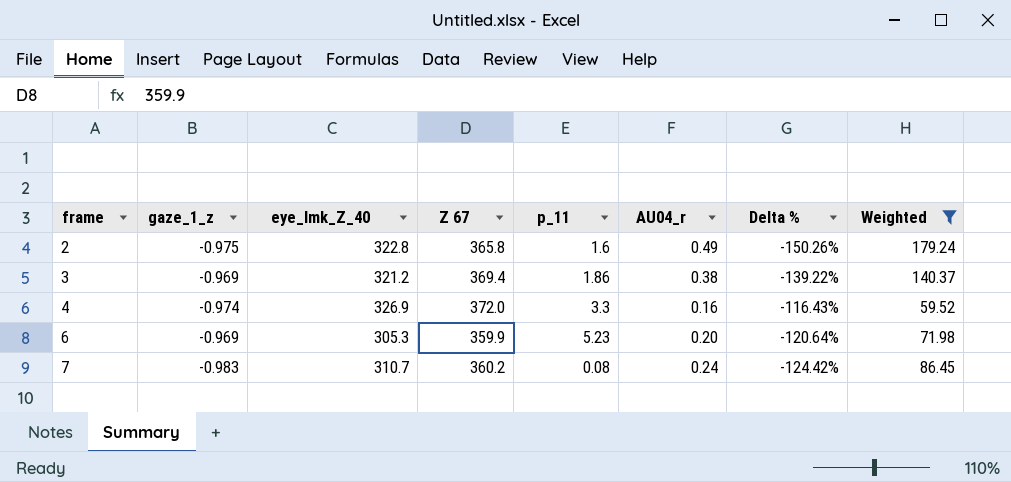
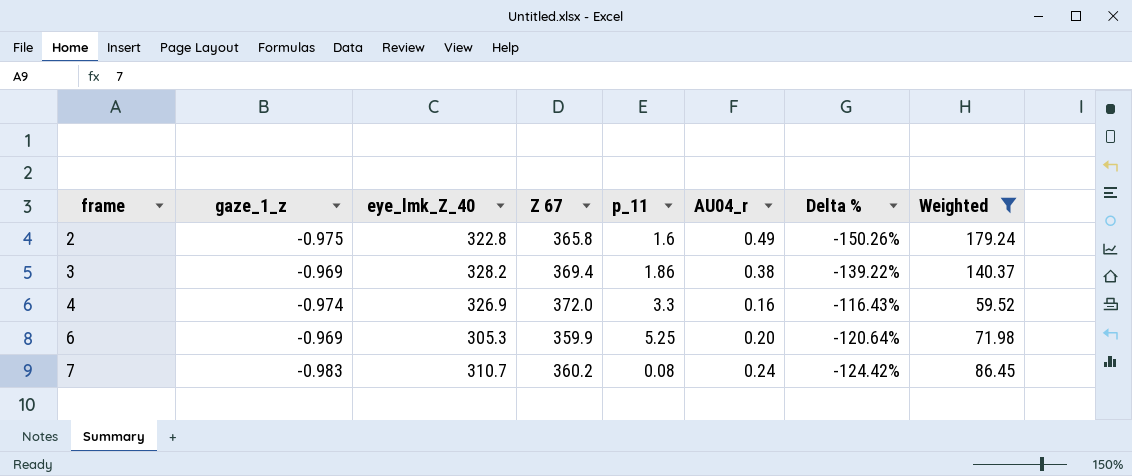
3 | eye_lmk_Z_40: 321.2 -> 328.2
6 | p_11: 5.23 -> 5.25

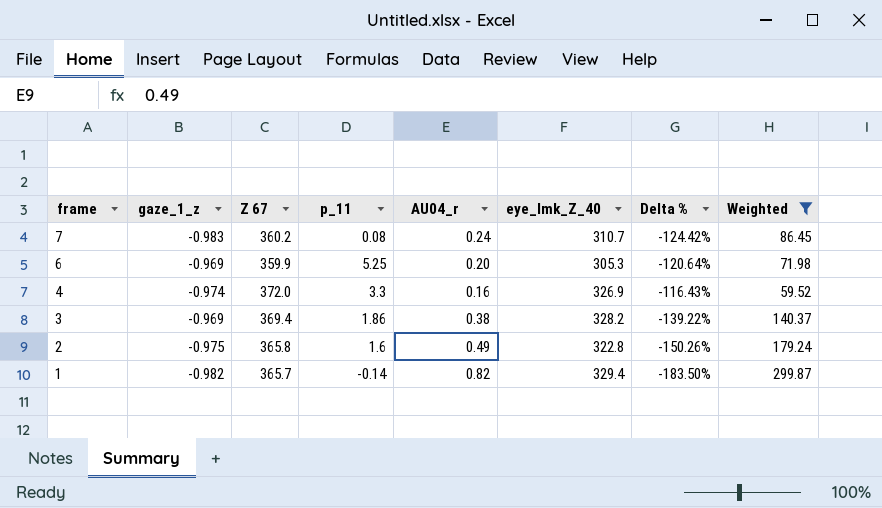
row order: frame ascending -> frame descending
column eye_lmk_Z_40 | position: 3 -> 6
row 1: none -> -0.982 | 365.7 | -0.14 | 0.82 | 329.4 | -183.50% | 299.87

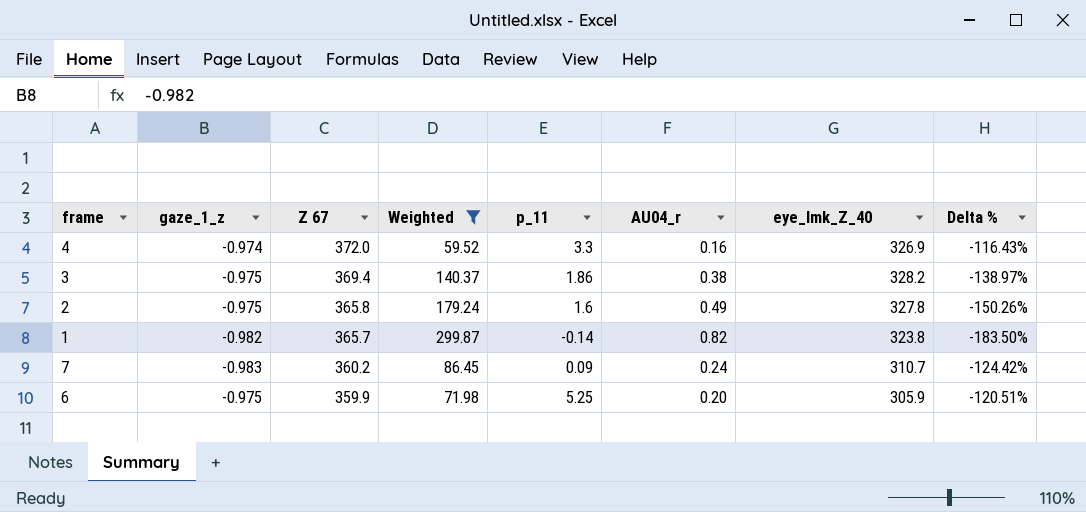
row order: frame descending -> Z 67 descending
column Weighted | position: 8 -> 4
3 | gaze_1_z: -0.969 -> -0.975
3 | Delta %: -139.22% -> -138.97%
2 | eye_lmk_Z_40: 322.8 -> 327.8
1 | eye_lmk_Z_40: 329.4 -> 323.8
7 | p_11: 0.08 -> 0.09
6 | gaze_1_z: -0.969 -> -0.975
6 | eye_lmk_Z_40: 305.3 -> 305.9
6 | Delta %: -120.64% -> -120.51%

